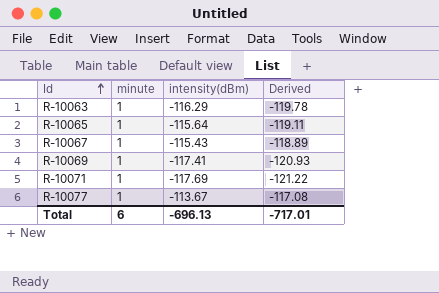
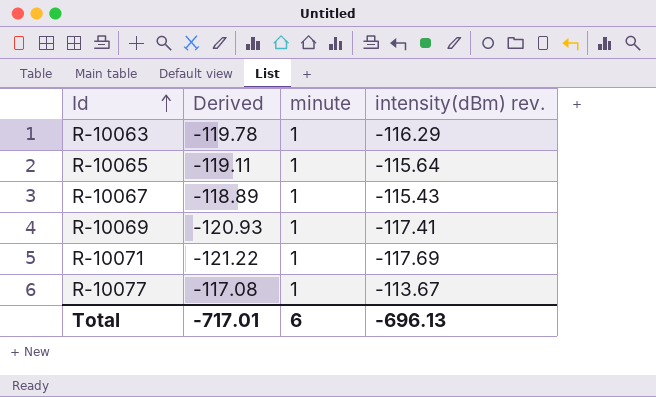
column Derived | position: 4 -> 2
column name: intensity(dBm) -> intensity(dBm) rev.

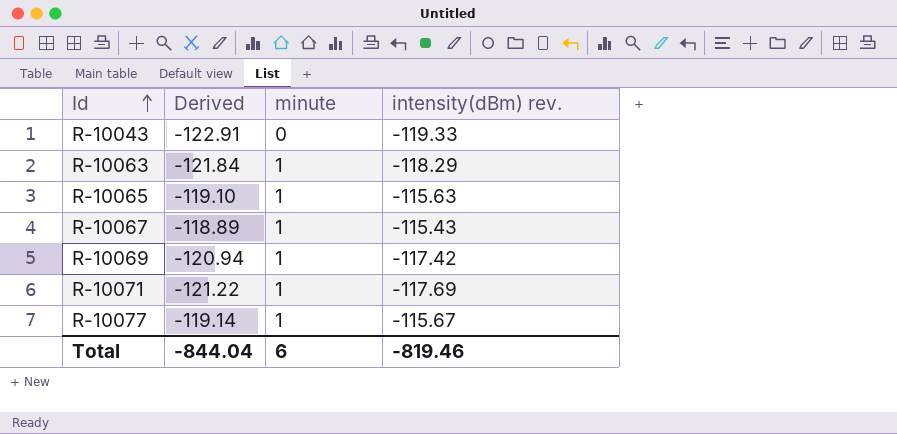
row R-10043: none -> -122.91 | 0 | -119.33
R-10063 | Derived: -119.78 -> -121.84
R-10063 | intensity(dBm) rev.: -116.29 -> -118.29
R-10065 | Derived: -119.11 -> -119.10
R-10065 | intensity(dBm) rev.: -115.64 -> -115.63
R-10069 | Derived: -120.93 -> -120.94
R-10069 | intensity(dBm) rev.: -117.41 -> -117.42
R-10077 | Derived: -117.08 -> -119.14
R-10077 | intensity(dBm) rev.: -113.67 -> -115.67
Total | Derived: -717.01 -> -844.04
Total | intensity(dBm) rev.: -696.13 -> -819.46

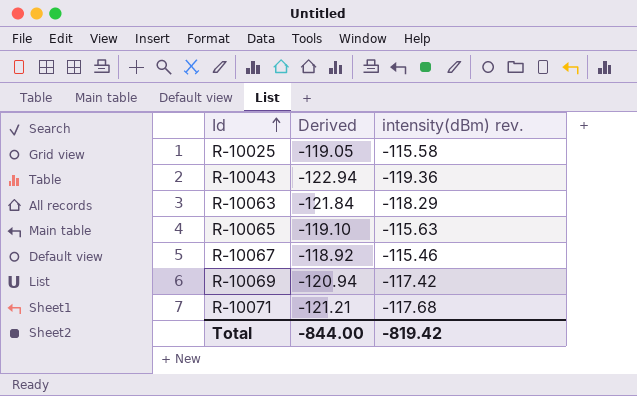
column minute | position: 3 -> none
row R-10077: -119.14 | 1 | -115.67 -> none
row R-10025: none -> -119.05 | -115.58
R-10043 | Derived: -122.91 -> -122.94
R-10043 | intensity(dBm) rev.: -119.33 -> -119.36
R-10067 | Derived: -118.89 -> -118.92
R-10067 | intensity(dBm) rev.: -115.43 -> -115.46
R-10071 | Derived: -121.22 -> -121.21
R-10071 | intensity(dBm) rev.: -117.69 -> -117.68
Total | Derived: -844.04 -> -844.00
Total | intensity(dBm) rev.: -819.46 -> -819.42

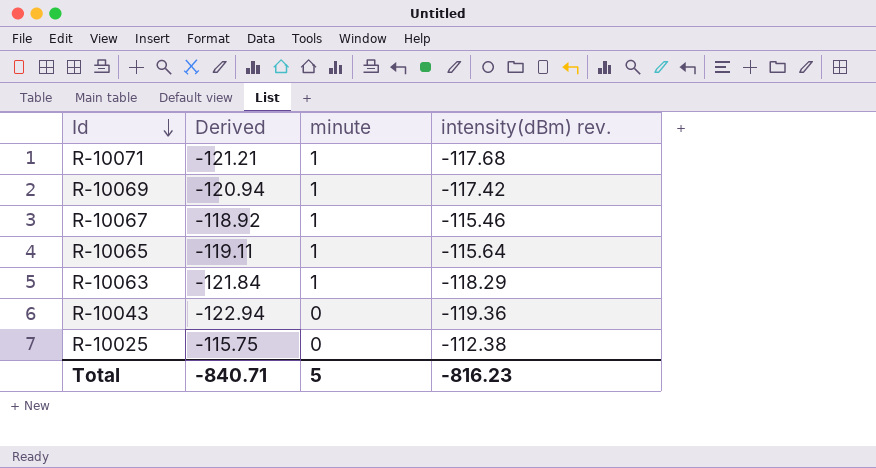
row order: Id ascending -> Id descending
column minute | position: none -> 3
R-10065 | Derived: -119.10 -> -119.11
R-10065 | intensity(dBm) rev.: -115.63 -> -115.64
R-10025 | Derived: -119.05 -> -115.75
R-10025 | intensity(dBm) rev.: -115.58 -> -112.38
Total | Derived: -844.00 -> -840.71
Total | intensity(dBm) rev.: -819.42 -> -816.23

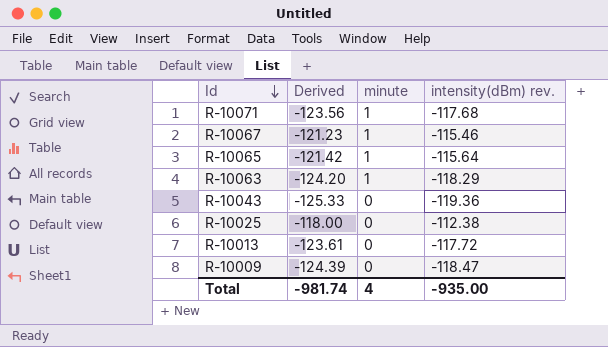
column Derived | formula: [intensity(dBm) rev.] * 1.03 -> [intensity(dBm) rev.] * 1.05
row R-10069: -120.94 | 1 | -117.42 -> none
row R-10013: none -> -123.61 | 0 | -117.72
row R-10009: none -> -124.39 | 0 | -118.47
Total | Derived: -840.71 -> -981.74
Total | minute: 5 -> 4
Total | intensity(dBm) rev.: -816.23 -> -935.00

